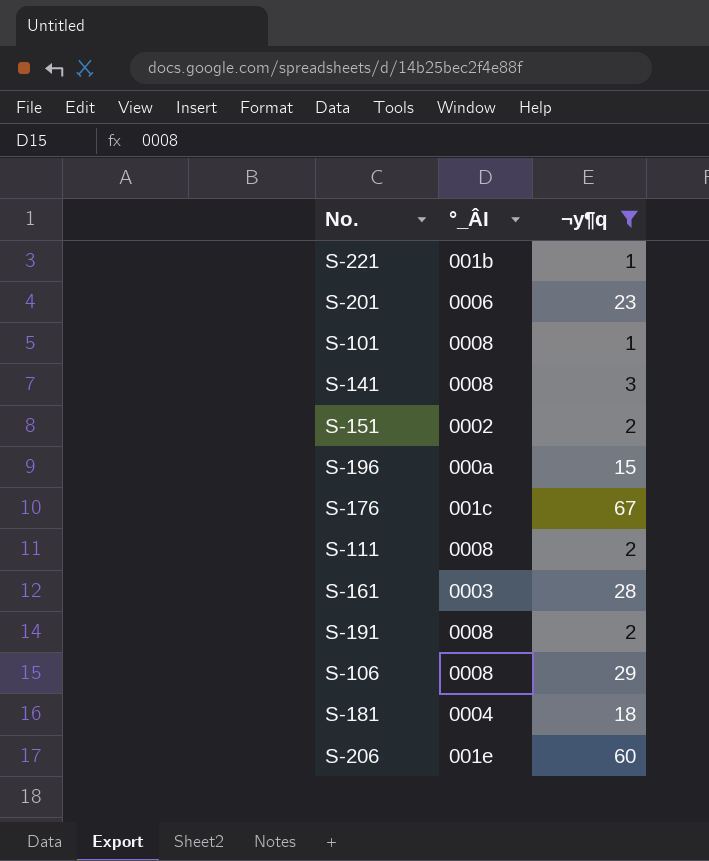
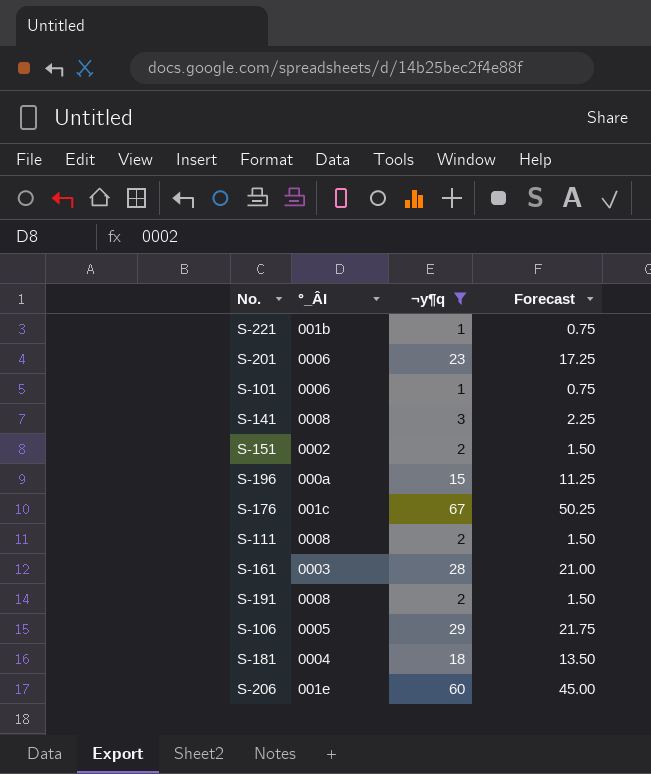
column Forecast | formula: none -> [¬y¶q] * 0.75
S-101 | °_ÂI: 0008 -> 0006
S-106 | °_ÂI: 0008 -> 0005

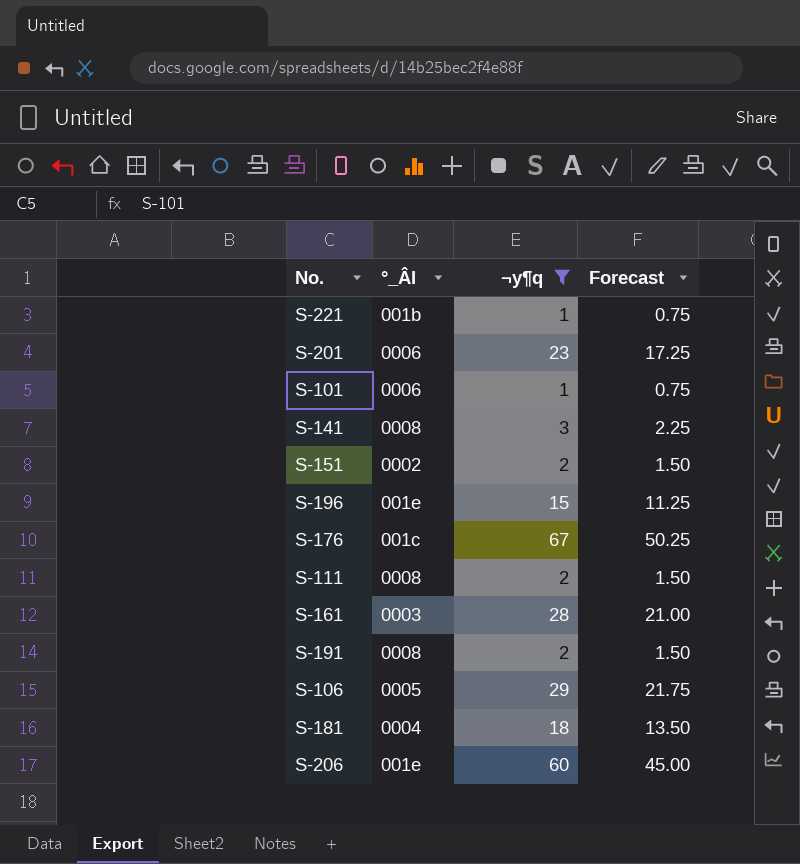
S-196 | °_ÂI: 000a -> 001e

